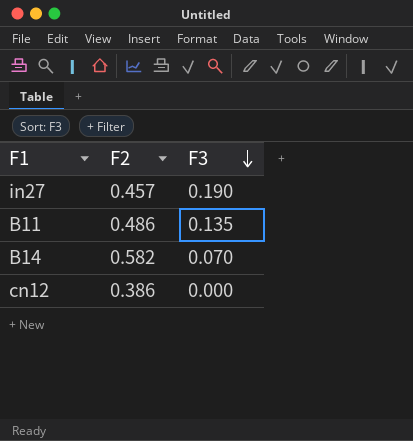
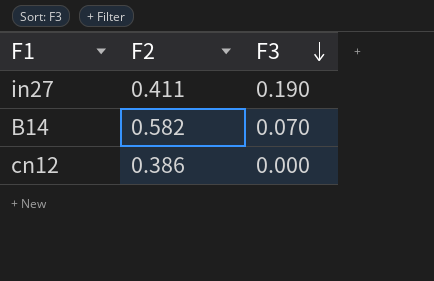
row B11: 0.486 | 0.135 -> none
in27 | F2: 0.457 -> 0.411

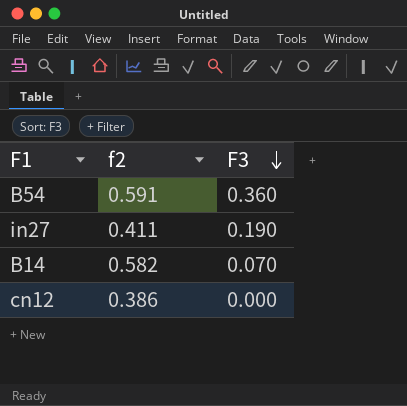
column name: F2 -> f2
row B54: none -> 0.591 | 0.360

